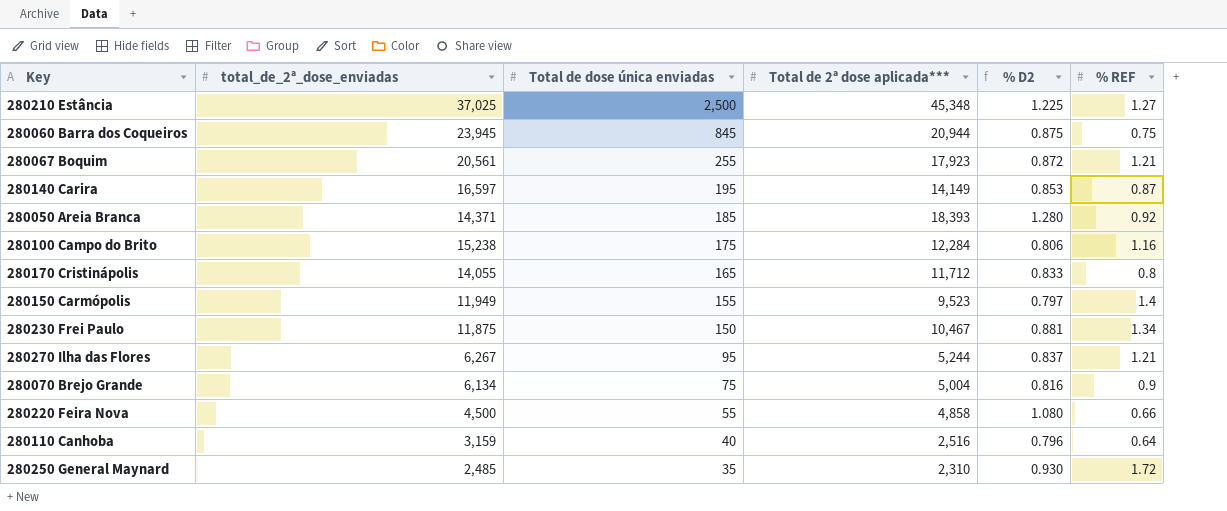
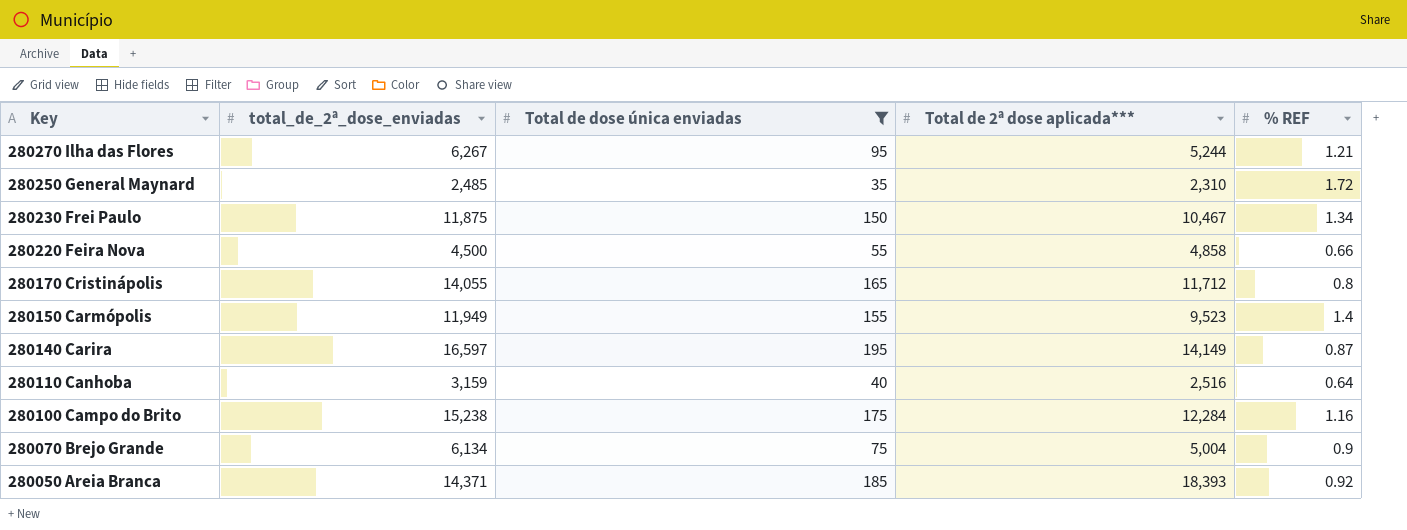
filter: none -> Total de dose única enviadas <= 195
row order: Total de dose única enviadas descending -> Key descending
column % D2 | formula: [Total de 2ª dose aplicada***] / [total_de_2ª_dose_enviadas] -> none

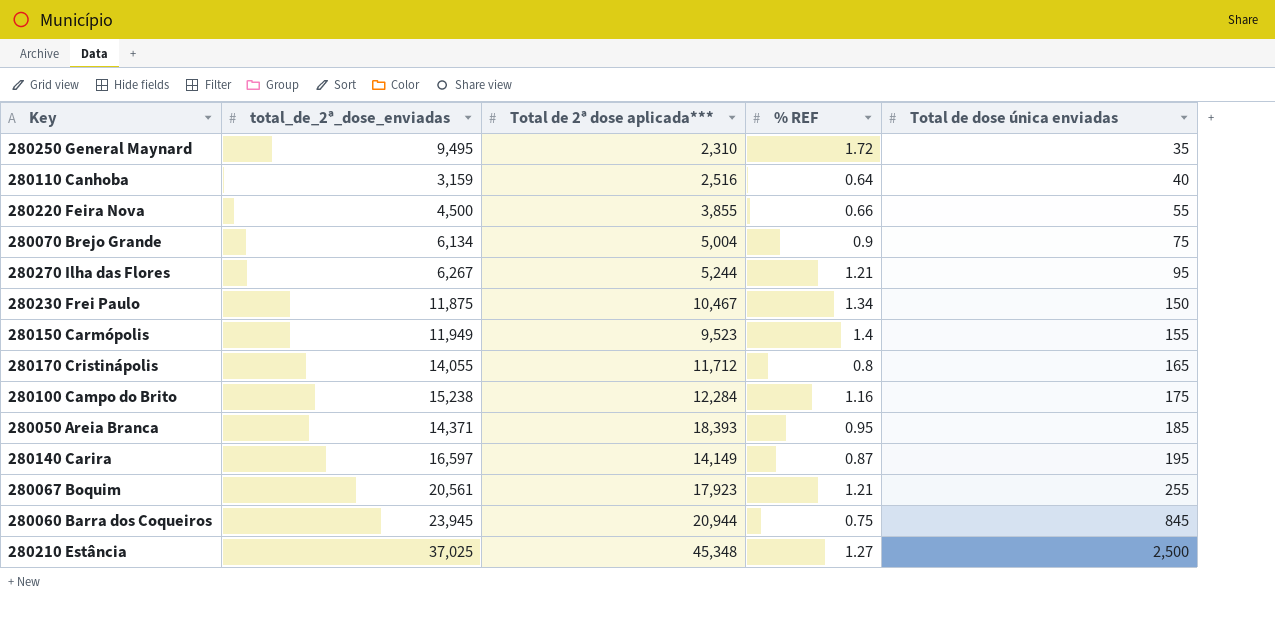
filter: Total de dose única enviadas <= 195 -> none
row order: Key descending -> Total de dose única enviadas ascending
column Total de dose única enviadas | position: 3 -> 5
280250 General Maynard | total_de_2ª_dose_enviadas: 2,485 -> 9,495
280220 Feira Nova | Total de 2ª dose aplicada***: 4,858 -> 3,855
280050 Areia Branca | % REF: 0.92 -> 0.95

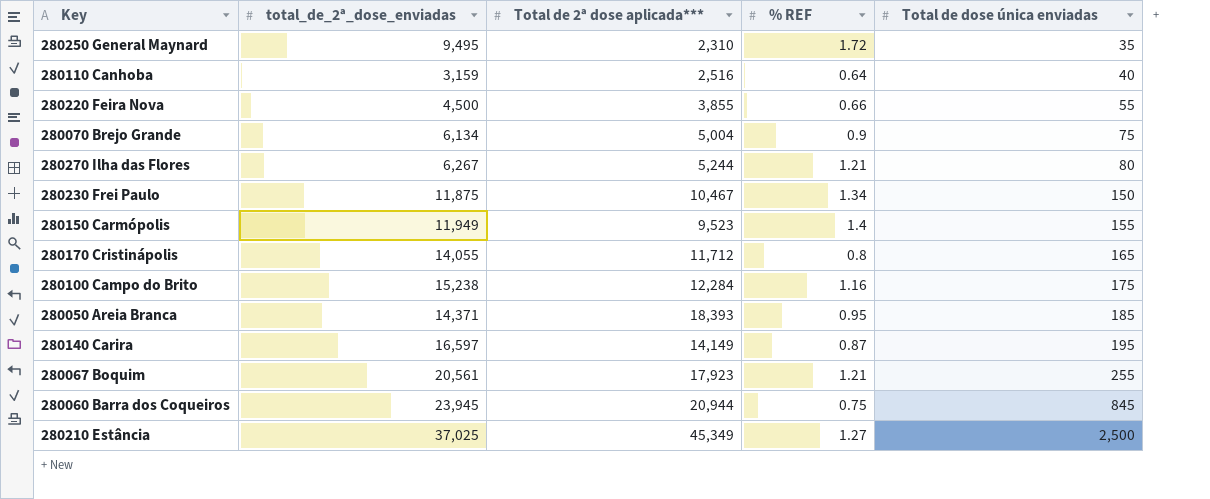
280270 Ilha das Flores | Total de dose única enviadas: 95 -> 80
280210 Estância | Total de 2ª dose aplicada***: 45,348 -> 45,349

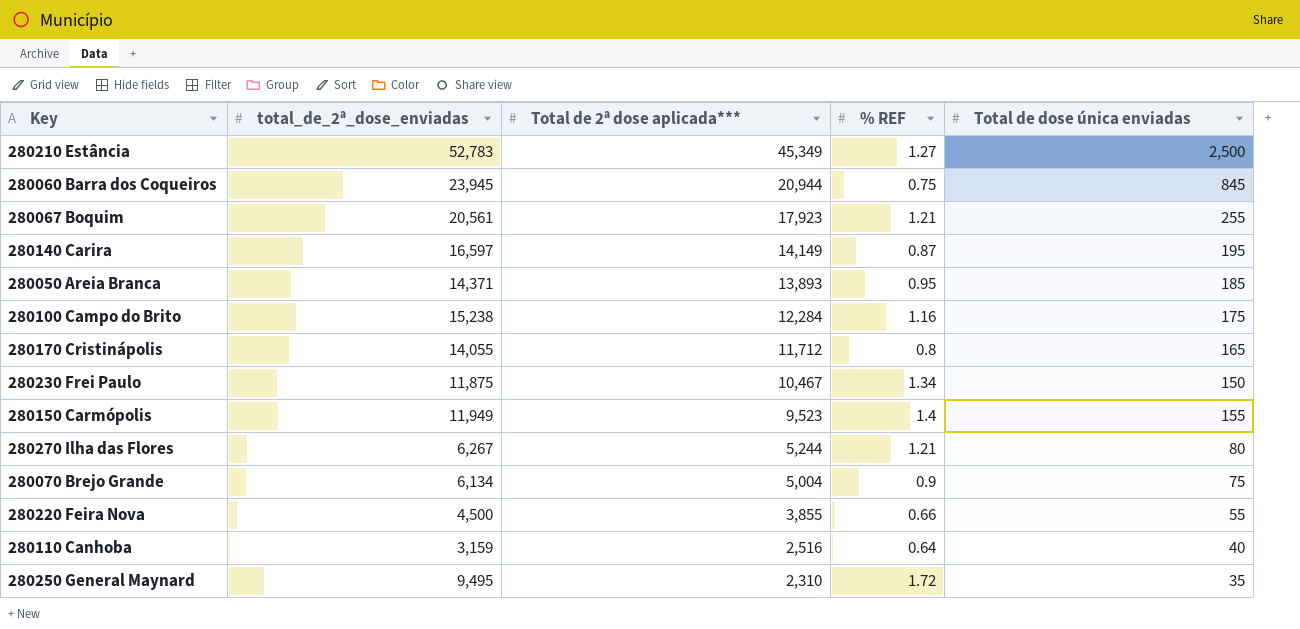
row order: Total de dose única enviadas ascending -> Total de 2ª dose aplicada*** descending
280210 Estância | total_de_2ª_dose_enviadas: 37,025 -> 52,783
280050 Areia Branca | Total de 2ª dose aplicada***: 18,393 -> 13,893

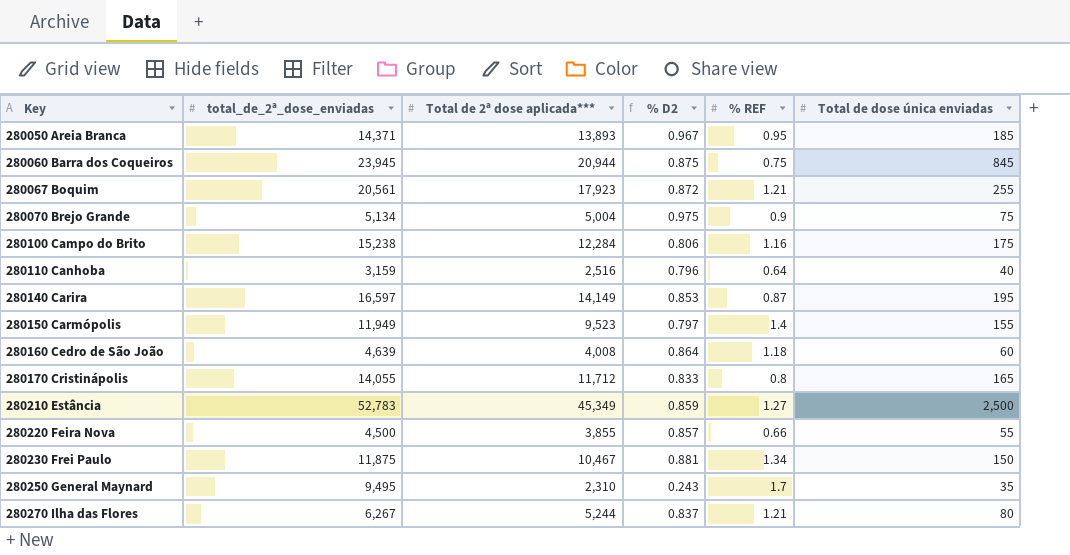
row order: Total de 2ª dose aplicada*** descending -> Key ascending
column % D2 | formula: none -> [Total de 2ª dose aplicada***] / [total_de_2ª_dose_enviadas]
280070 Brejo Grande | total_de_2ª_dose_enviadas: 6,134 -> 5,134
row 280160 Cedro de São João: none -> 4,639 | 4,008 | 0.864 | 1.18 | 60
280250 General Maynard | % REF: 1.72 -> 1.7

